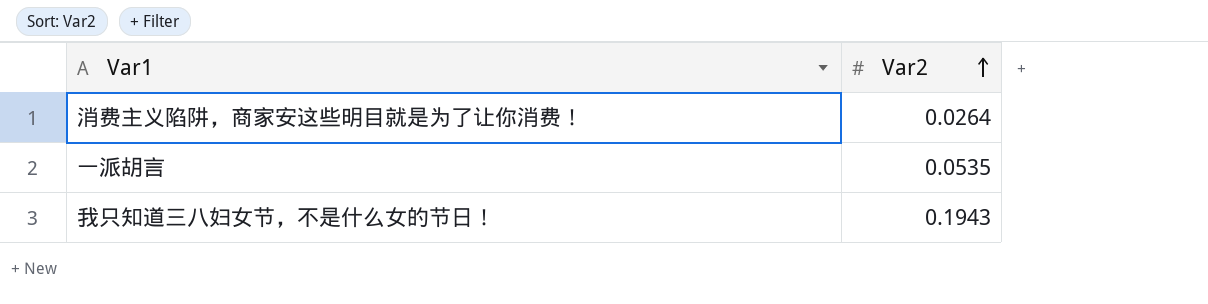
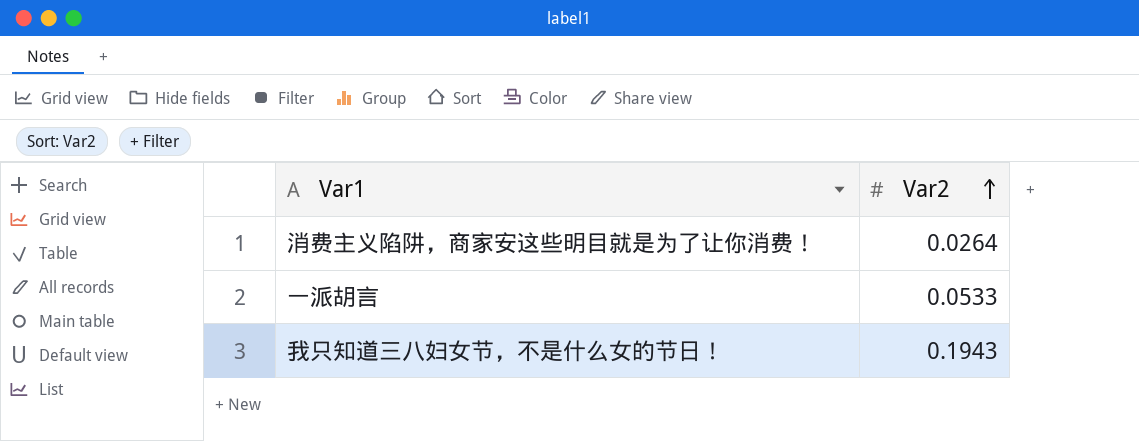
一派胡言 | Var2: 0.0535 -> 0.0533

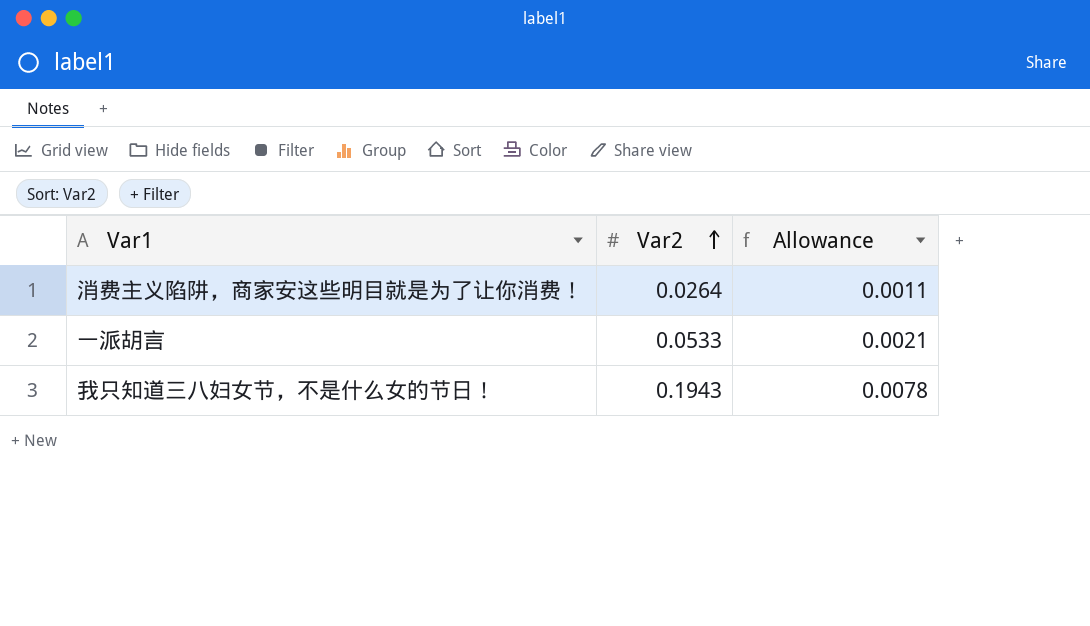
column Allowance | formula: none -> [Var2] * 0.04

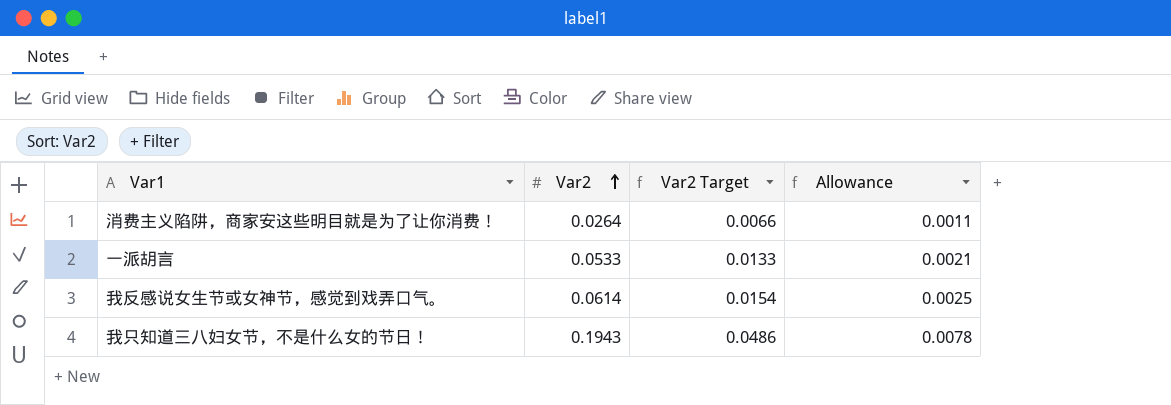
column Var2 Target | formula: none -> [Var2] * 0.25
row 我反感说女生节或女神节，感觉到戏弄口气。: none -> 0.0614 | 0.0154 | 0.0025

